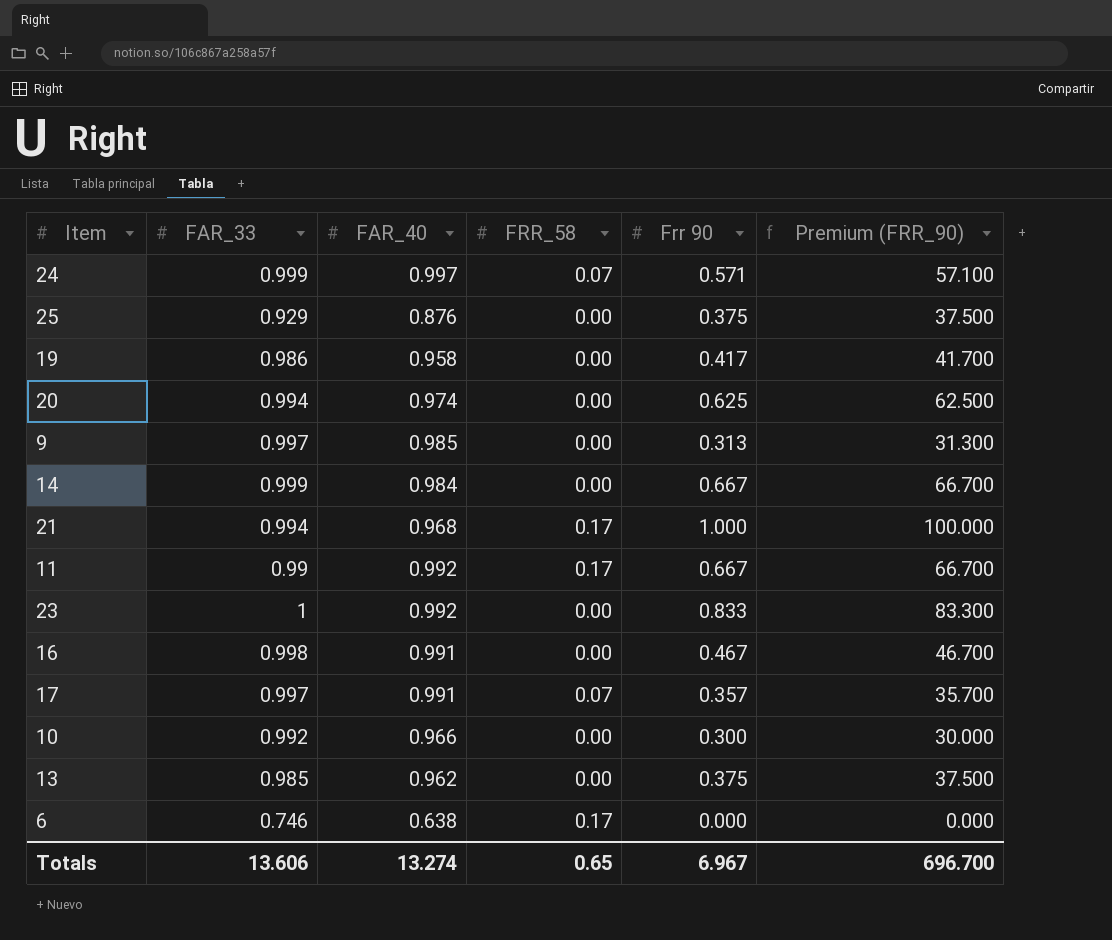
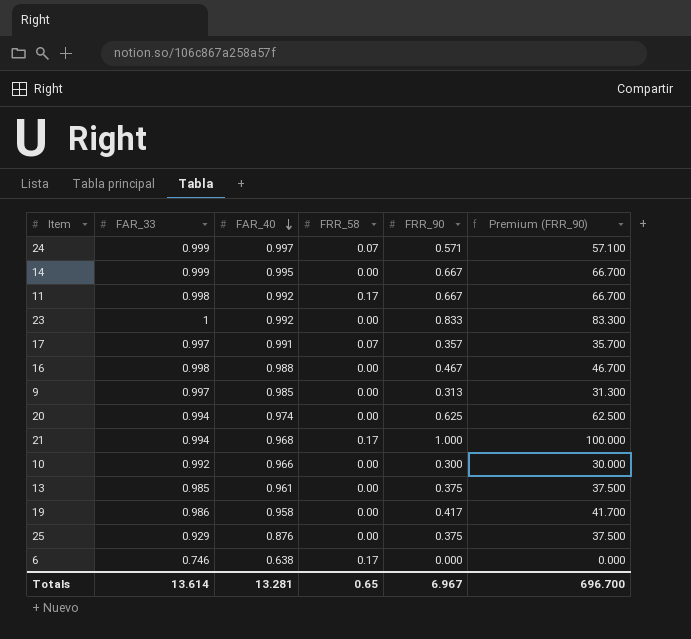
row order: none -> FAR_40 descending
column name: Frr 90 -> FRR_90
14 | FAR_40: 0.984 -> 0.995
11 | FAR_33: 0.99 -> 0.998
16 | FAR_40: 0.991 -> 0.988
13 | FAR_40: 0.962 -> 0.961
Totals | FAR_33: 13.606 -> 13.614
Totals | FAR_40: 13.274 -> 13.281

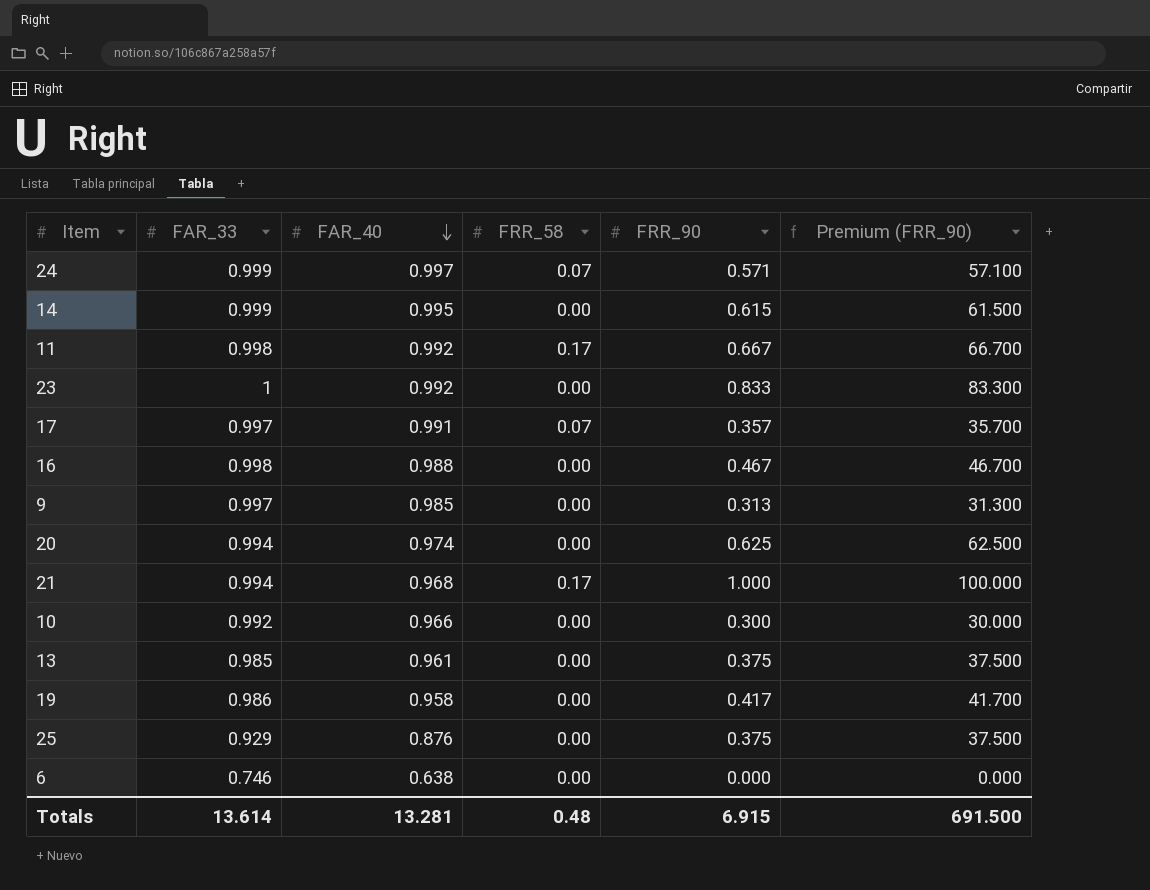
14 | FRR_90: 0.667 -> 0.615
14 | Premium (FRR_90): 66.700 -> 61.500
6 | FRR_58: 0.17 -> 0.00
Totals | FRR_58: 0.65 -> 0.48
Totals | FRR_90: 6.967 -> 6.915
Totals | Premium (FRR_90): 696.700 -> 691.500

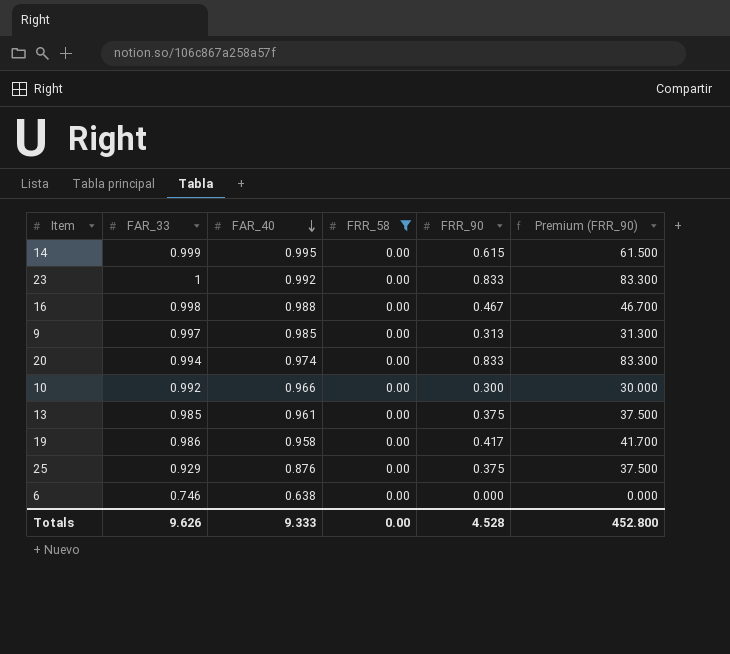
filter: none -> FRR_58 = 0.00
20 | FRR_90: 0.625 -> 0.833
20 | Premium (FRR_90): 62.500 -> 83.300
Totals | FAR_33: 13.614 -> 9.626
Totals | FAR_40: 13.281 -> 9.333
Totals | FRR_58: 0.48 -> 0.00
Totals | FRR_90: 6.915 -> 4.528
Totals | Premium (FRR_90): 691.500 -> 452.800

